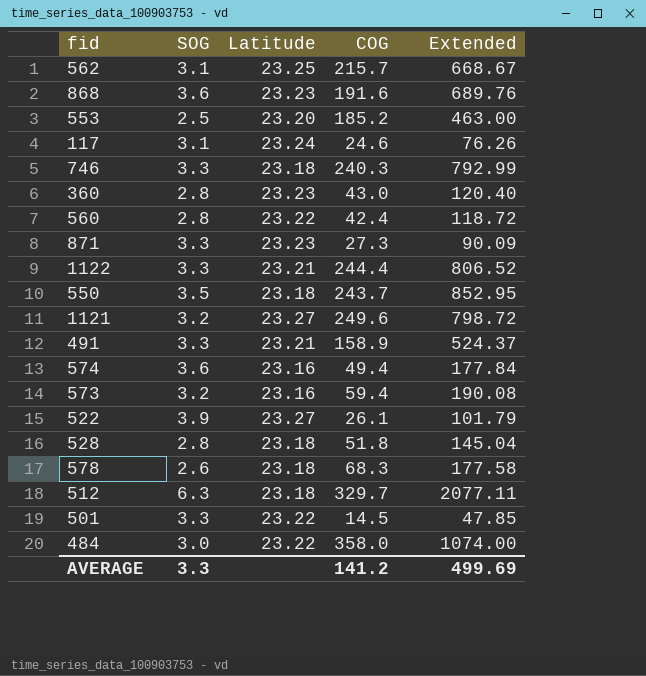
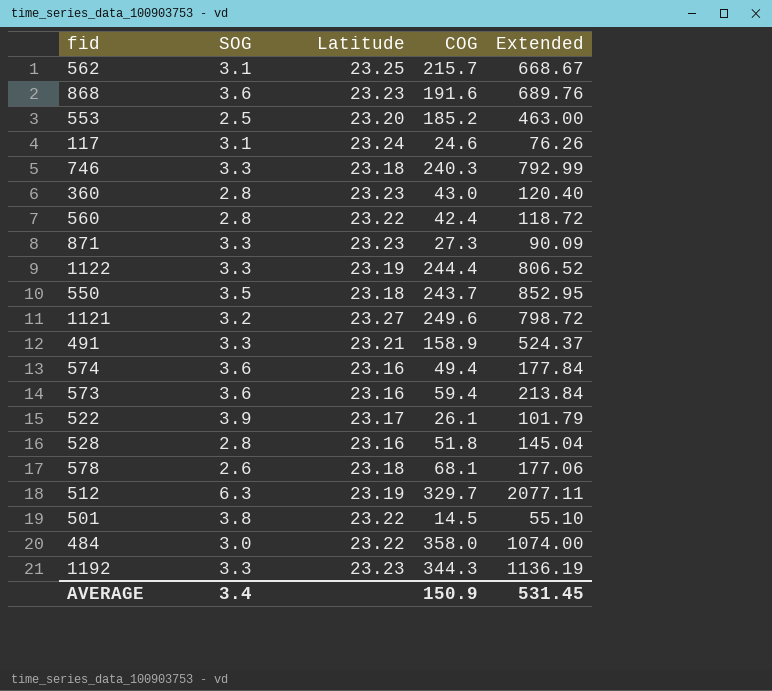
1122 | Latitude: 23.21 -> 23.19
573 | SOG: 3.2 -> 3.6
573 | Extended: 190.08 -> 213.84
522 | Latitude: 23.27 -> 23.17
528 | Latitude: 23.18 -> 23.16
578 | COG: 68.3 -> 68.1
578 | Extended: 177.58 -> 177.06
512 | Latitude: 23.18 -> 23.19
501 | SOG: 3.3 -> 3.8
501 | Extended: 47.85 -> 55.10
row 1192: none -> 3.3 | 23.23 | 344.3 | 1136.19
AVERAGE | SOG: 3.3 -> 3.4
AVERAGE | COG: 141.2 -> 150.9
AVERAGE | Extended: 499.69 -> 531.45

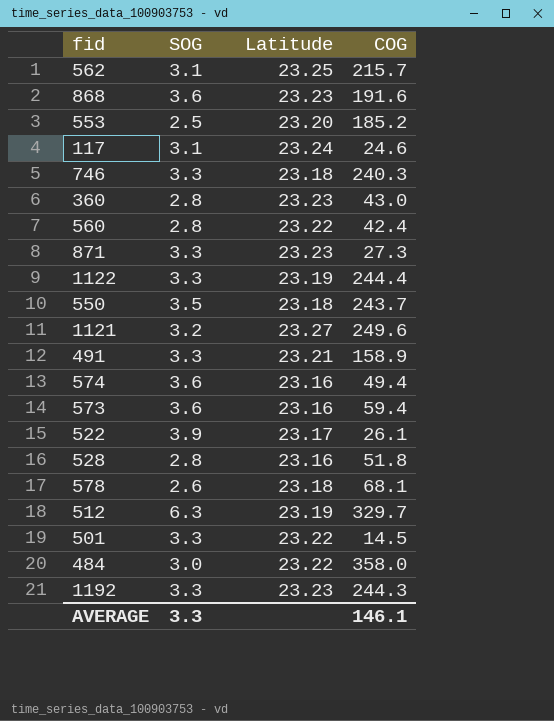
column Extended | formula: [SOG] * [COG] -> none
501 | SOG: 3.8 -> 3.3
1192 | COG: 344.3 -> 244.3
AVERAGE | SOG: 3.4 -> 3.3
AVERAGE | COG: 150.9 -> 146.1

